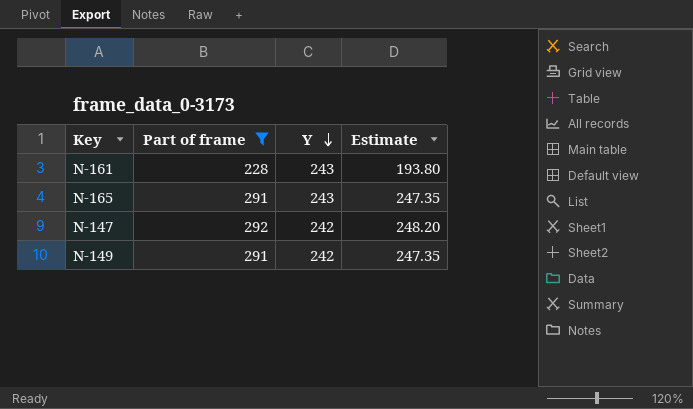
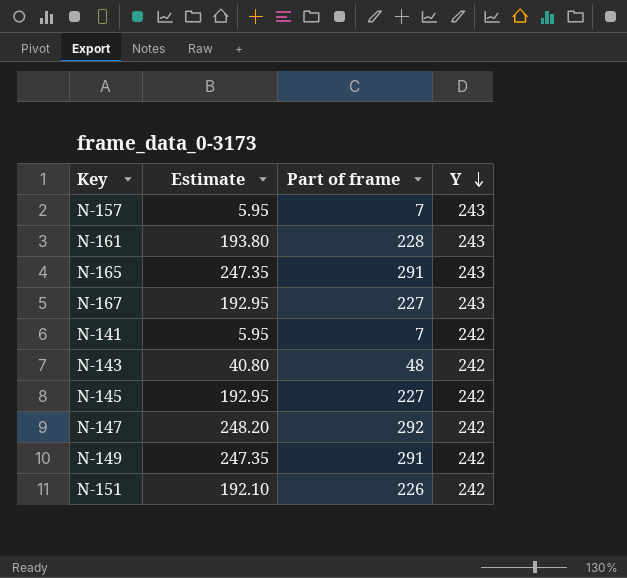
filter: Part of frame >= 228 -> none
column Estimate | position: 4 -> 2

